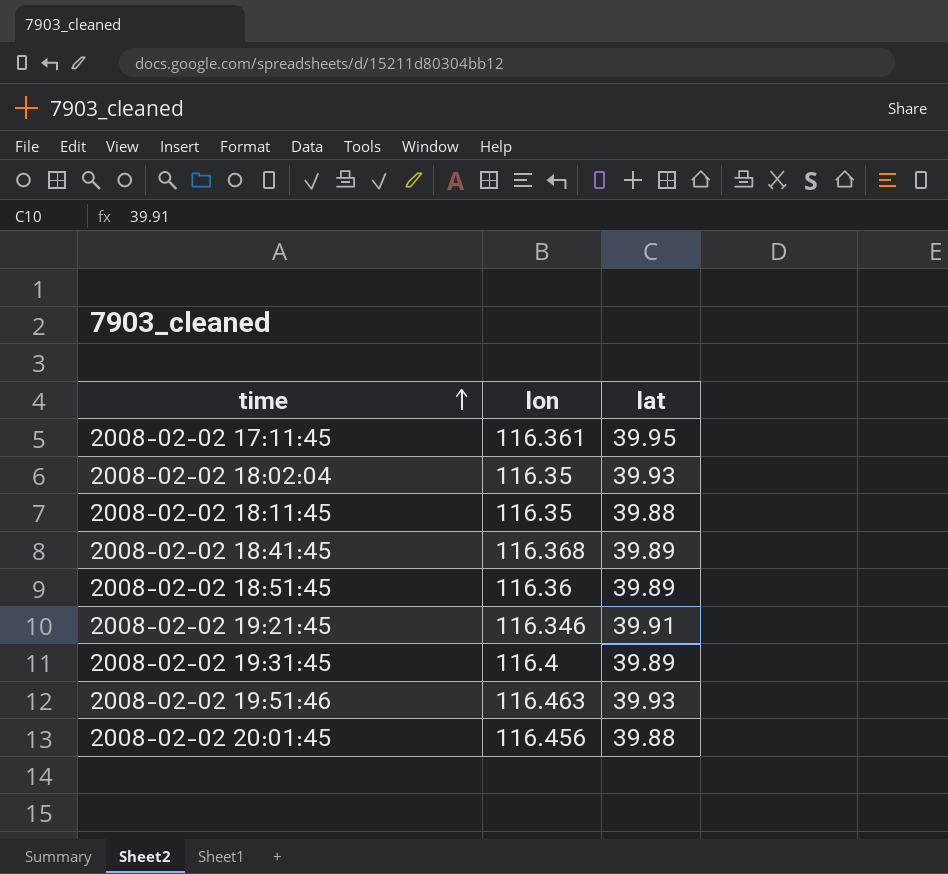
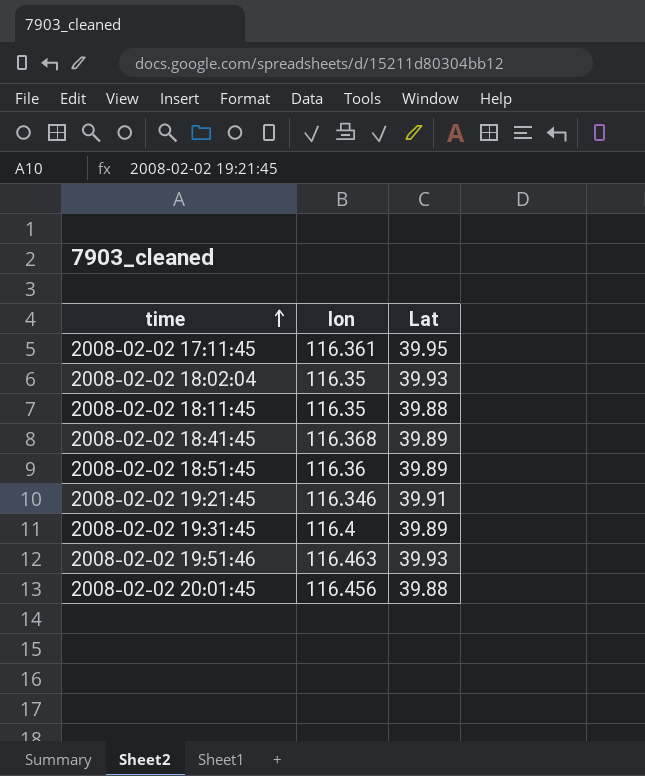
column name: lat -> Lat

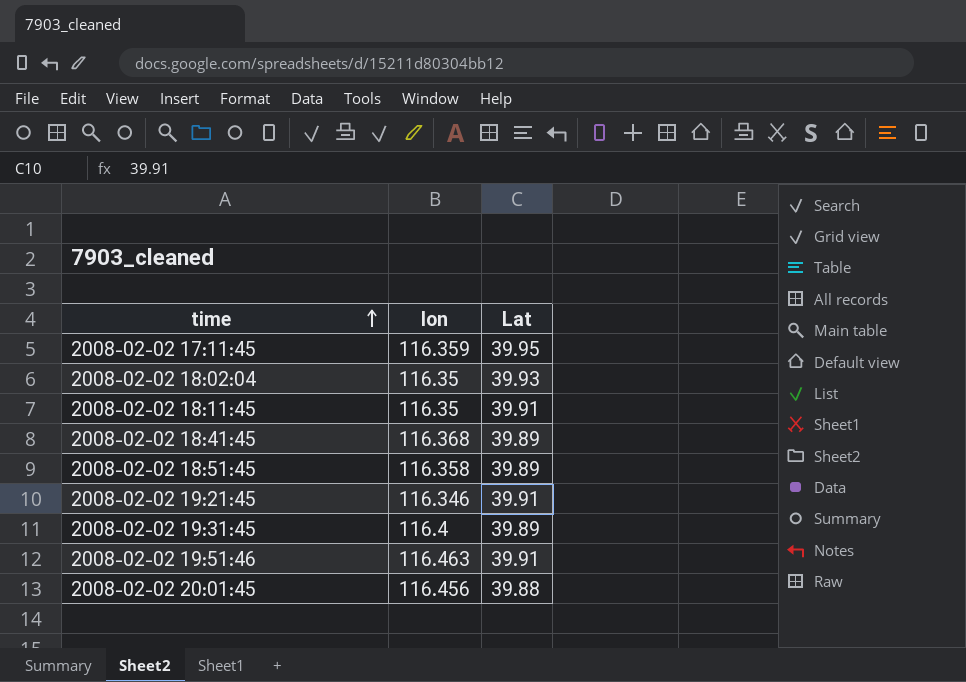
2008-02-02 17:11:45 | lon: 116.361 -> 116.359
2008-02-02 18:11:45 | Lat: 39.88 -> 39.91
2008-02-02 18:51:45 | lon: 116.36 -> 116.358
2008-02-02 19:51:46 | Lat: 39.93 -> 39.91

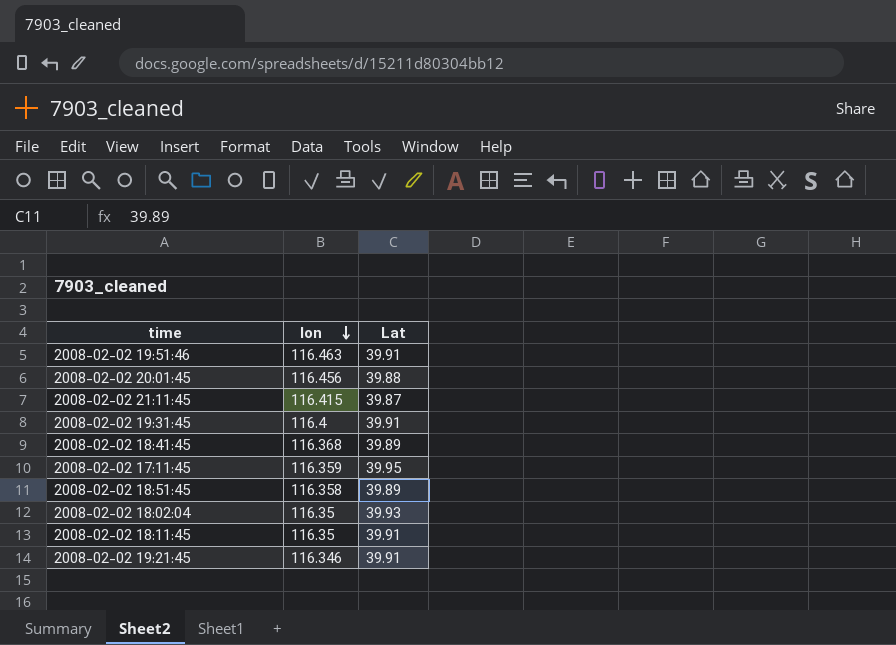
row order: time ascending -> lon descending
row 2008-02-02 21:11:45: none -> 116.415 | 39.87
2008-02-02 19:31:45 | Lat: 39.89 -> 39.91

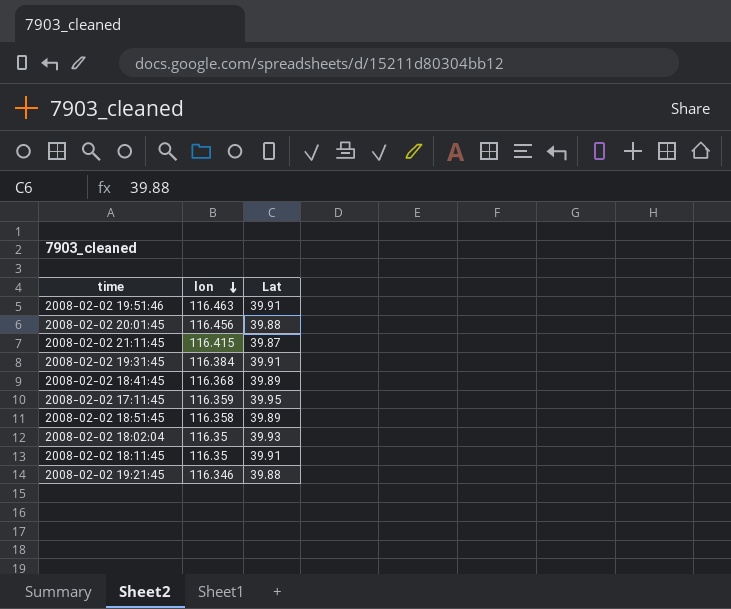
2008-02-02 19:31:45 | lon: 116.4 -> 116.384
2008-02-02 19:21:45 | Lat: 39.91 -> 39.88

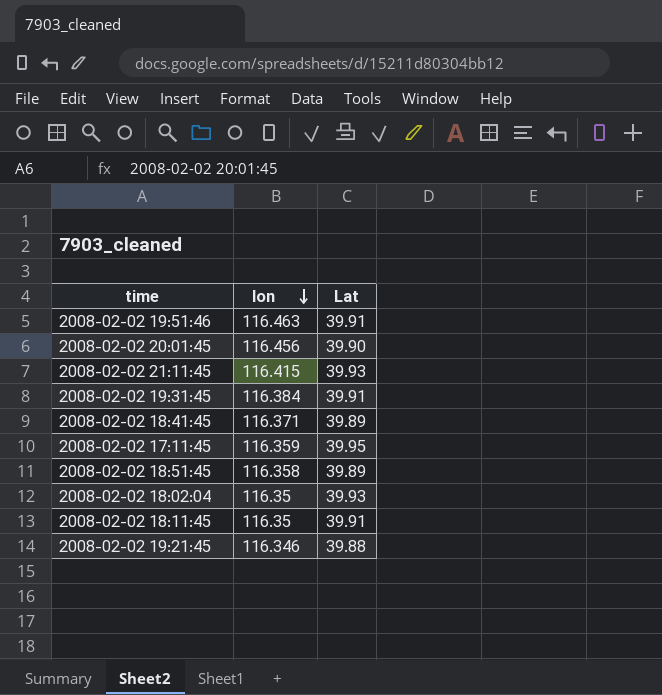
2008-02-02 20:01:45 | Lat: 39.88 -> 39.90
2008-02-02 21:11:45 | Lat: 39.87 -> 39.93
2008-02-02 18:41:45 | lon: 116.368 -> 116.371

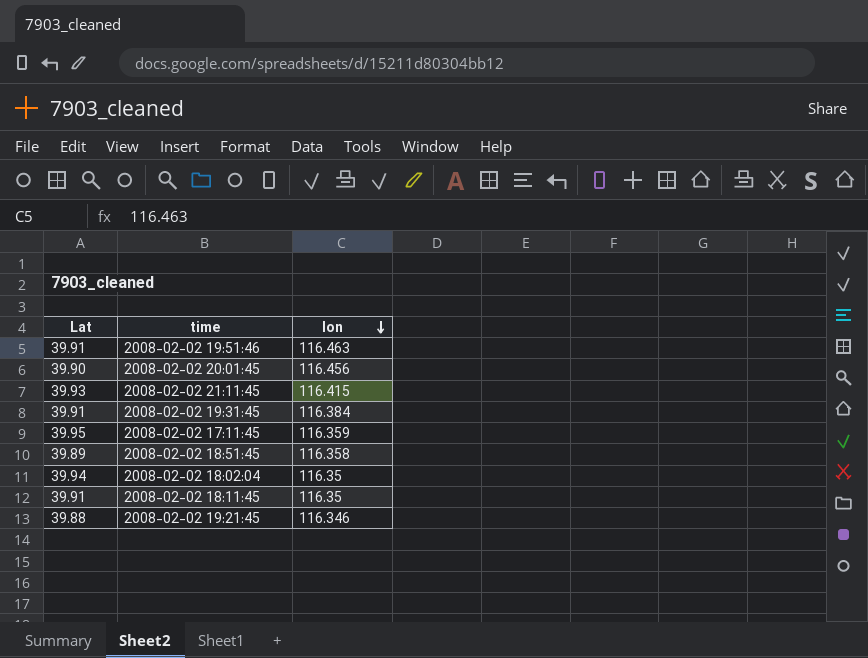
column Lat | position: 3 -> 1
row 2008-02-02 18:41:45: 116.371 | 39.89 -> none
2008-02-02 18:02:04 | Lat: 39.93 -> 39.94

